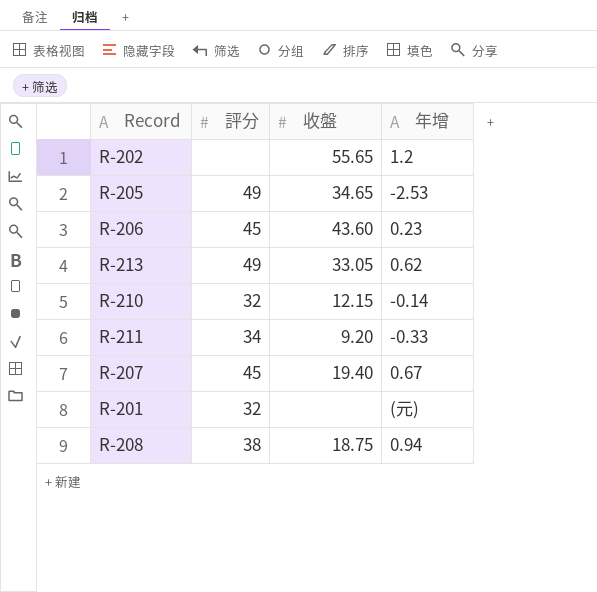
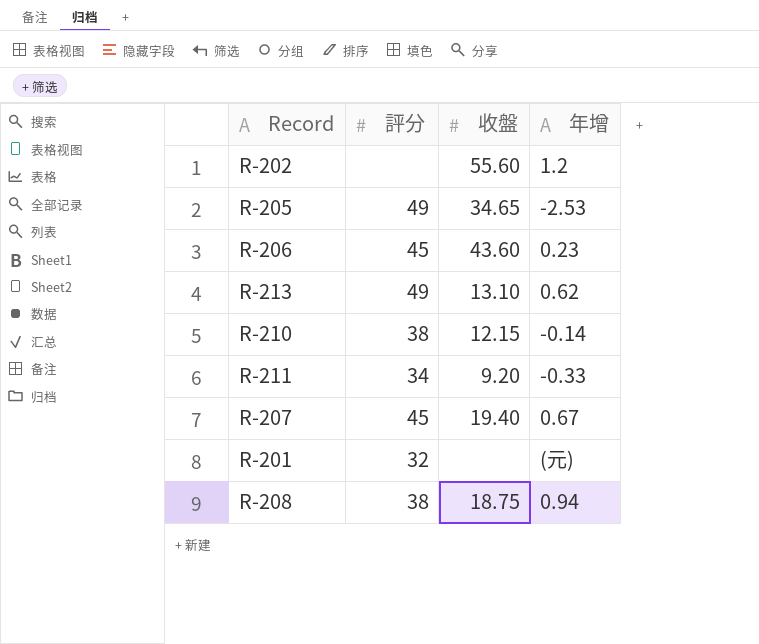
R-202 | 收盤: 55.65 -> 55.60
R-213 | 收盤: 33.05 -> 13.10
R-210 | 評分: 32 -> 38

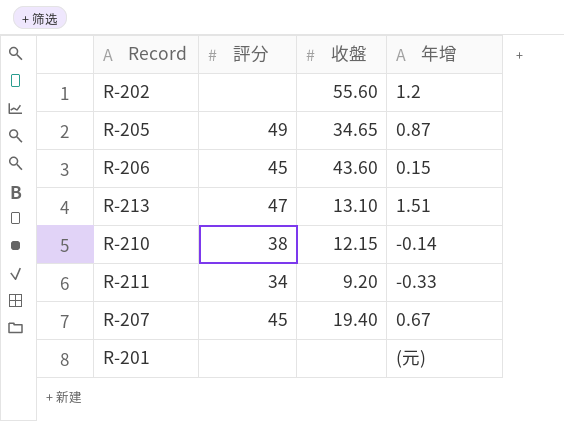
row R-208: 38 | 18.75 | 0.94 -> none
R-205 | 年增: -2.53 -> 0.87
R-206 | 年增: 0.23 -> 0.15
R-213 | 評分: 49 -> 47
R-213 | 年增: 0.62 -> 1.51
R-201 | 評分: 32 -> none

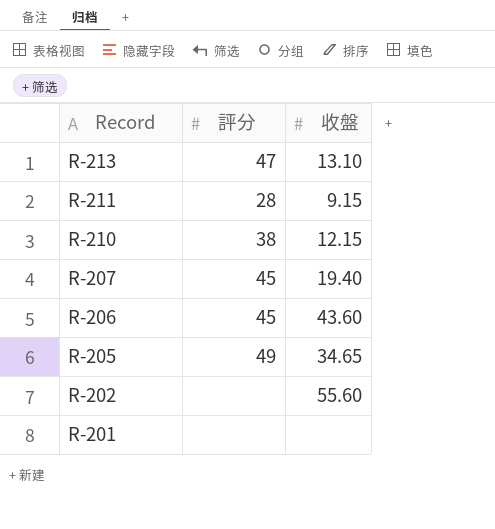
row order: none -> Record descending
column 年增 | position: 4 -> none
R-211 | 評分: 34 -> 28
R-211 | 收盤: 9.20 -> 9.15

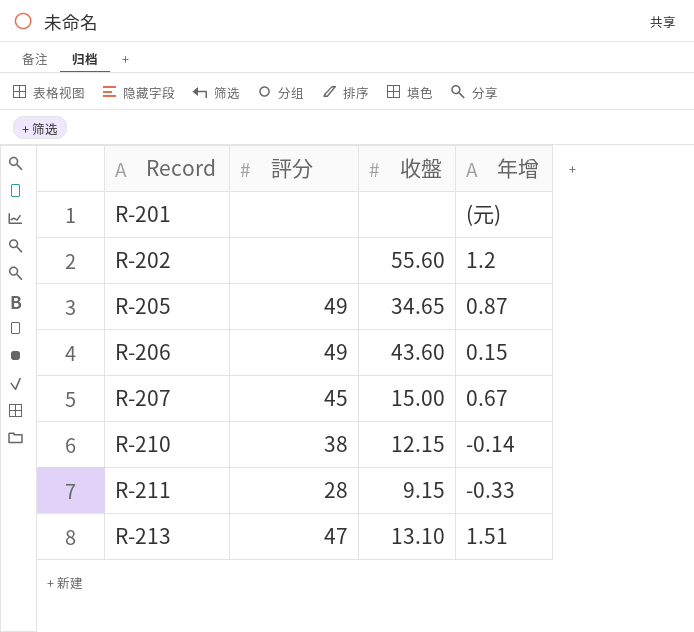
row order: Record descending -> Record ascending
column 年增 | position: none -> 4
R-206 | 評分: 45 -> 49
R-207 | 收盤: 19.40 -> 15.00

